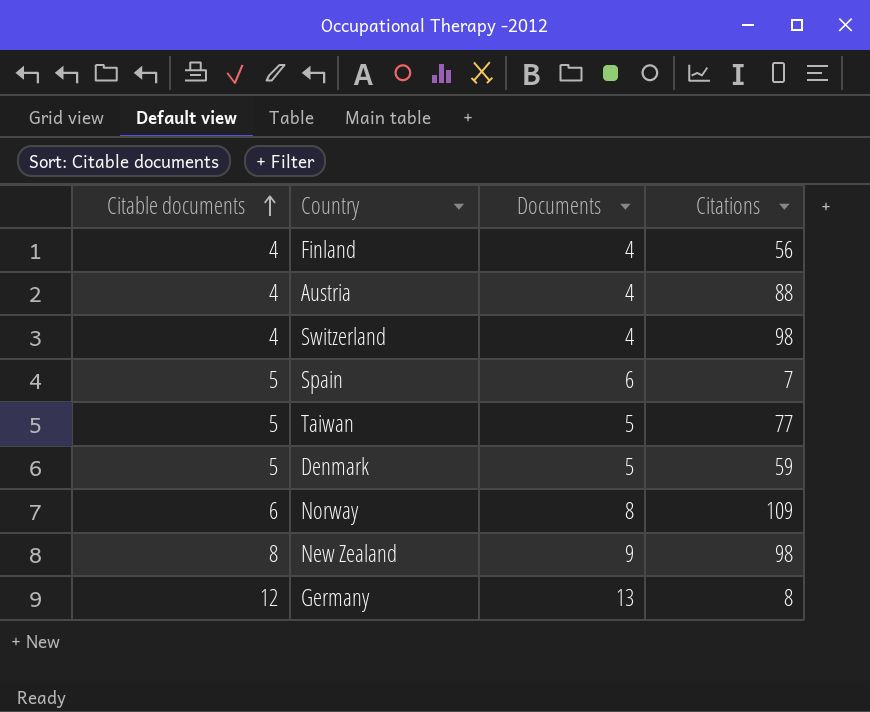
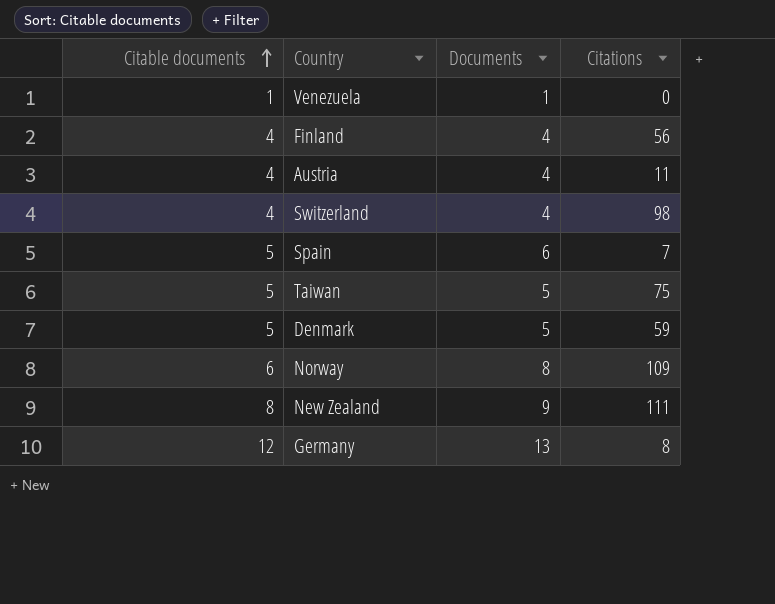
row Venezuela: none -> 1 | 1 | 0
Austria | Citations: 88 -> 11
Taiwan | Citations: 77 -> 75
New Zealand | Citations: 98 -> 111

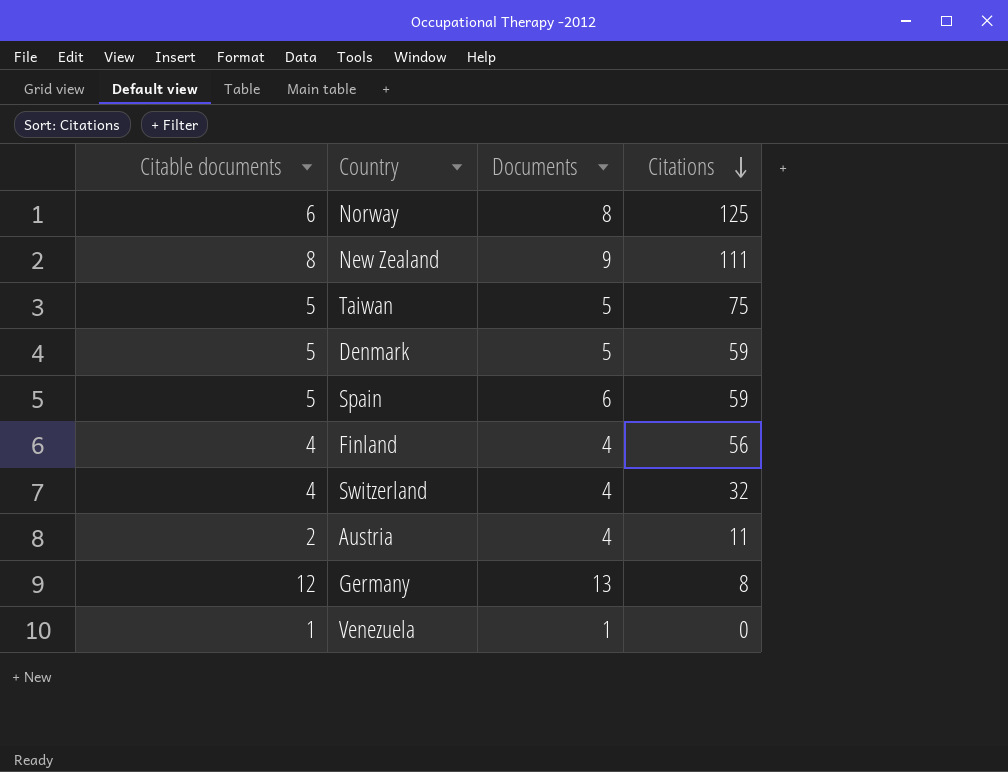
row order: Citable documents ascending -> Citations descending
Norway | Citations: 109 -> 125
Spain | Citations: 7 -> 59
Switzerland | Citations: 98 -> 32
Austria | Citable documents: 4 -> 2

